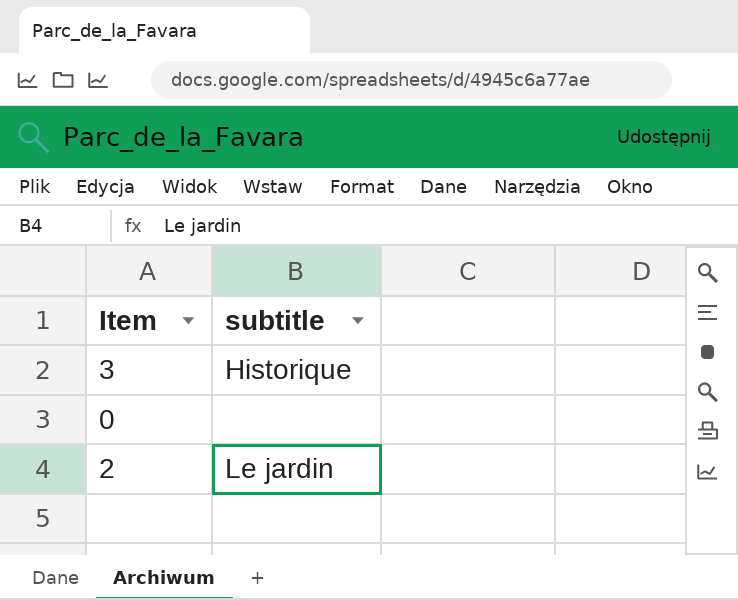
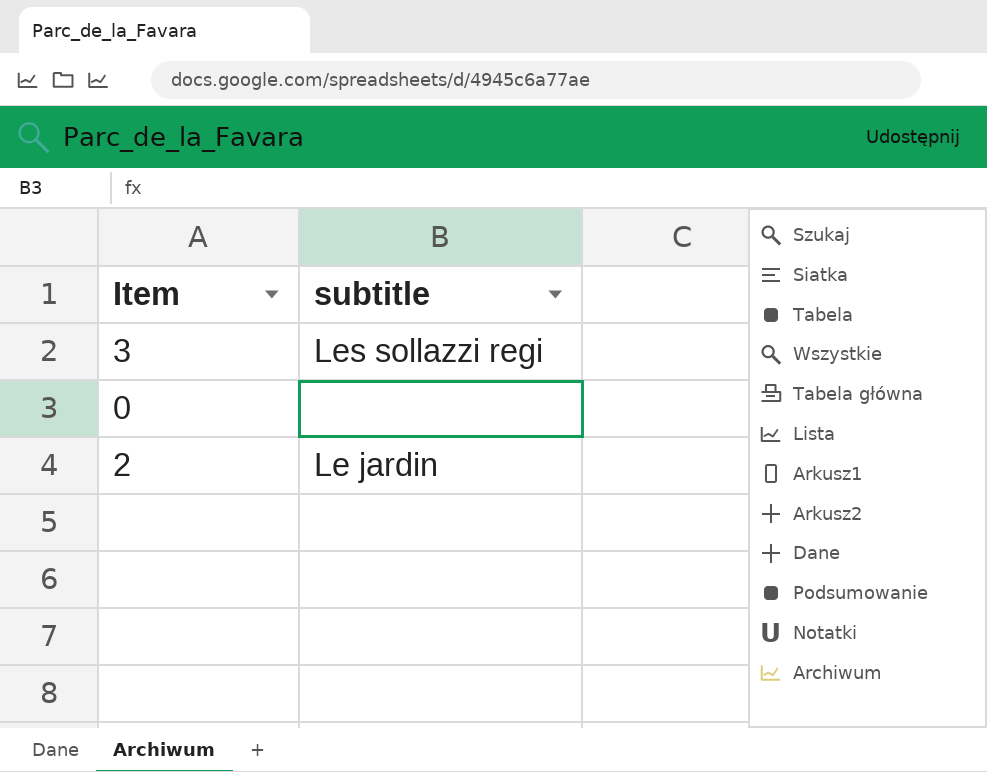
3 | subtitle: Historique -> Les sollazzi regi

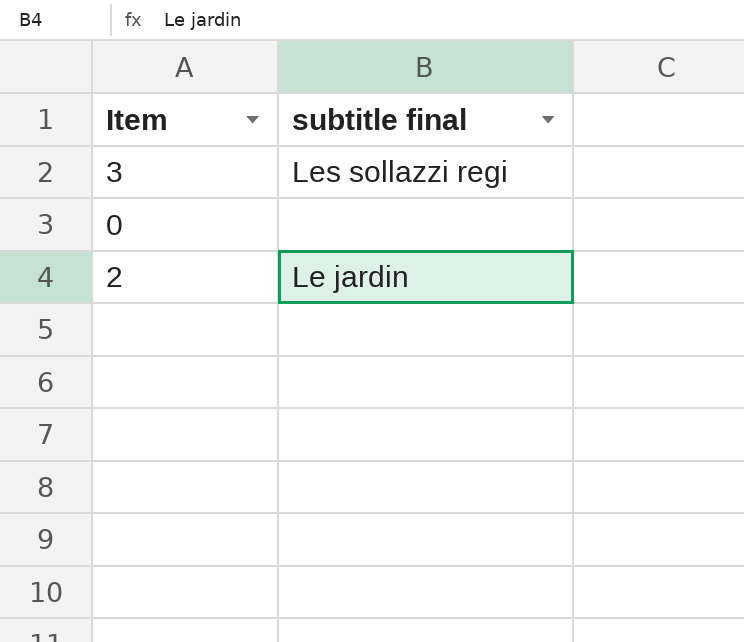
column name: subtitle -> subtitle final

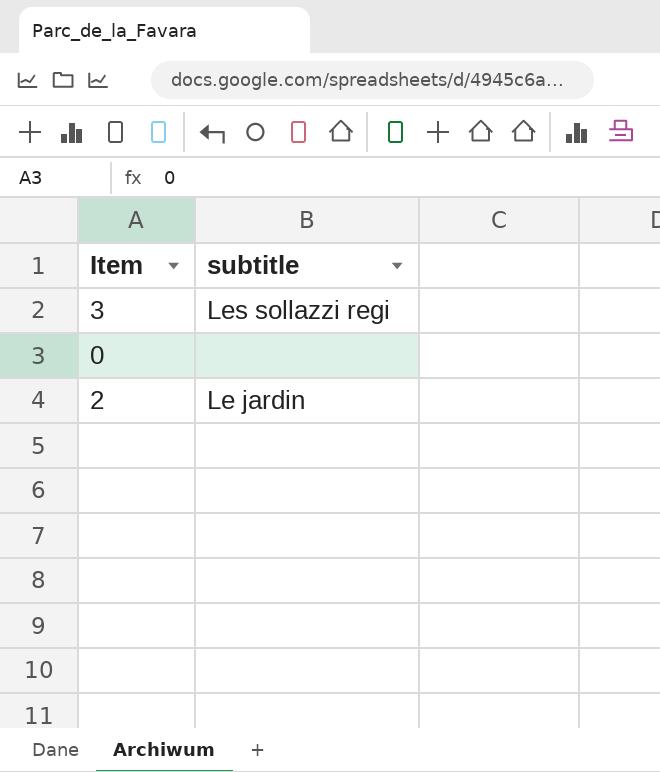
column name: subtitle final -> subtitle

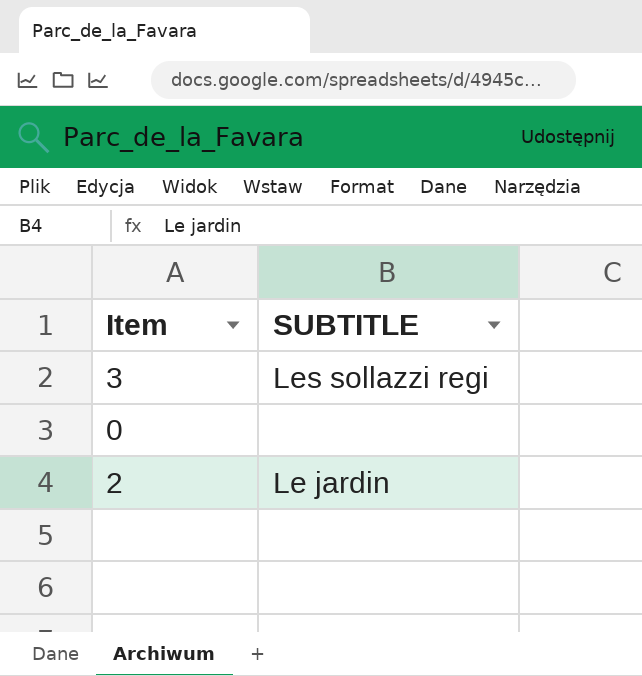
column name: subtitle -> SUBTITLE

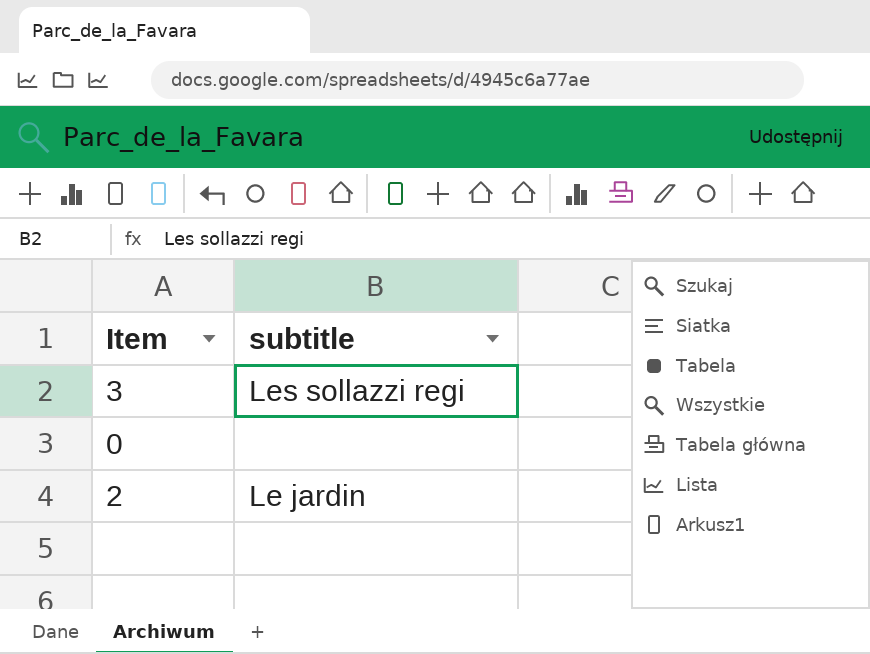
column name: SUBTITLE -> subtitle

